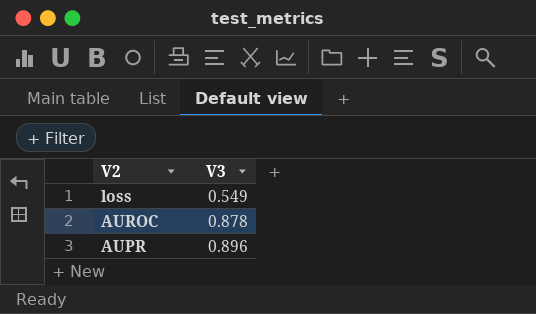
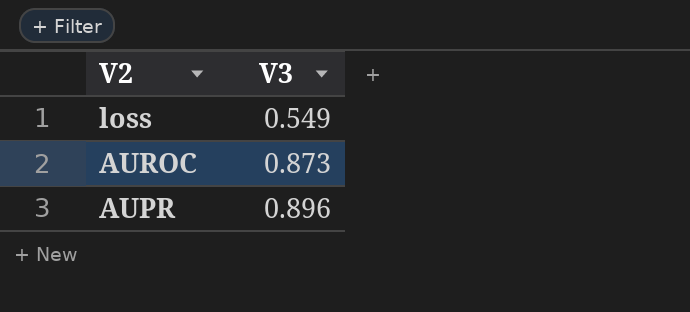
AUROC | V3: 0.878 -> 0.873

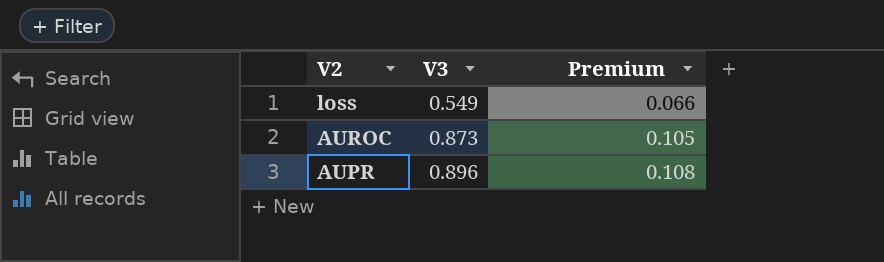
column Premium | formula: none -> [V3] * 0.12

